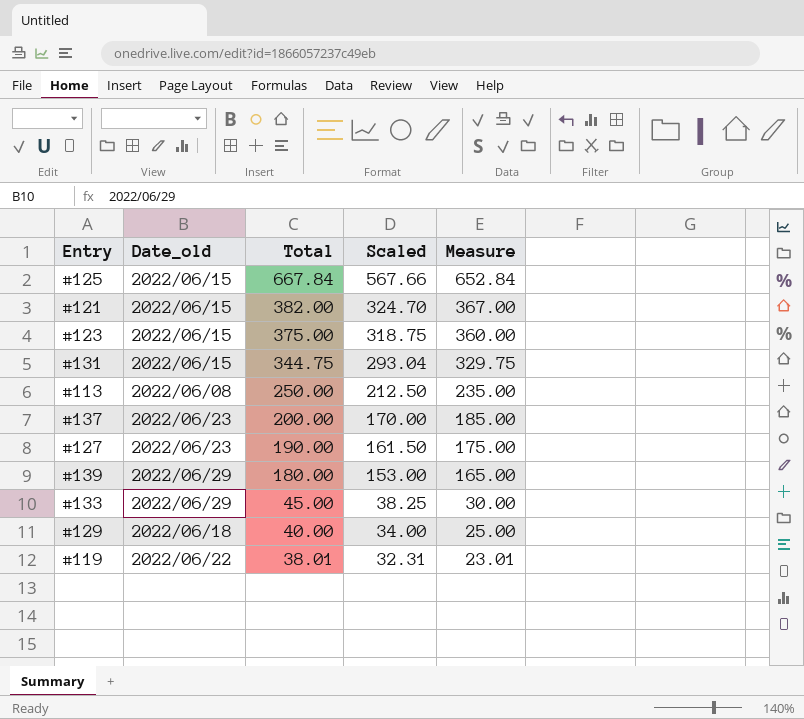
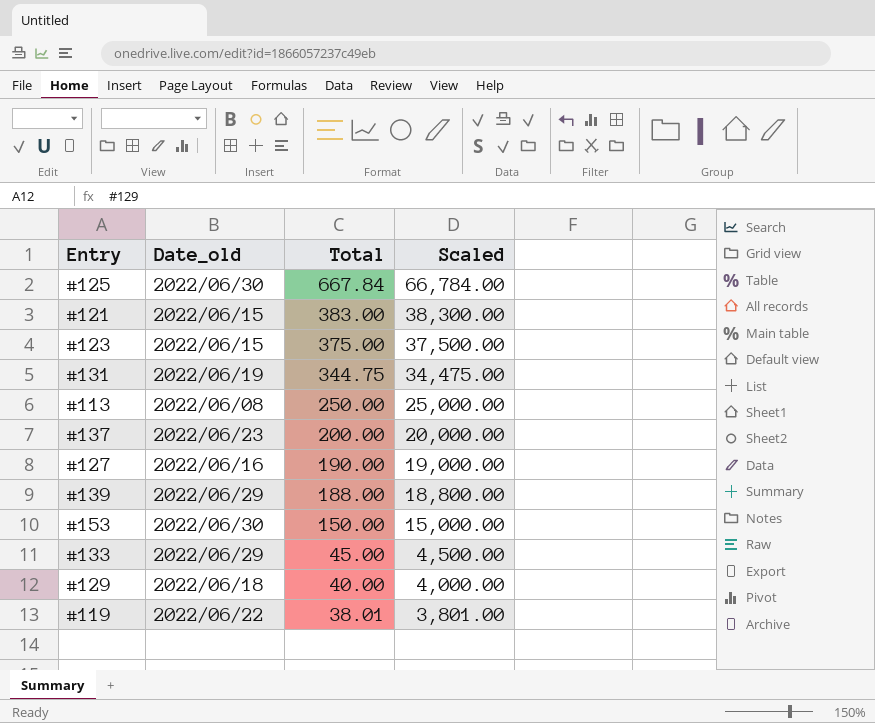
column Measure | formula: [Total] - 15 -> none
column Scaled | formula: [Total] * 0.85 -> [Total] * 100
#125 | Date_old: 2022/06/15 -> 2022/06/30
#121 | Total: 382.00 -> 383.00
#131 | Date_old: 2022/06/15 -> 2022/06/19
#127 | Date_old: 2022/06/23 -> 2022/06/16
#139 | Total: 180.00 -> 188.00
row #153: none -> 2022/06/30 | 150.00 | 15,000.00

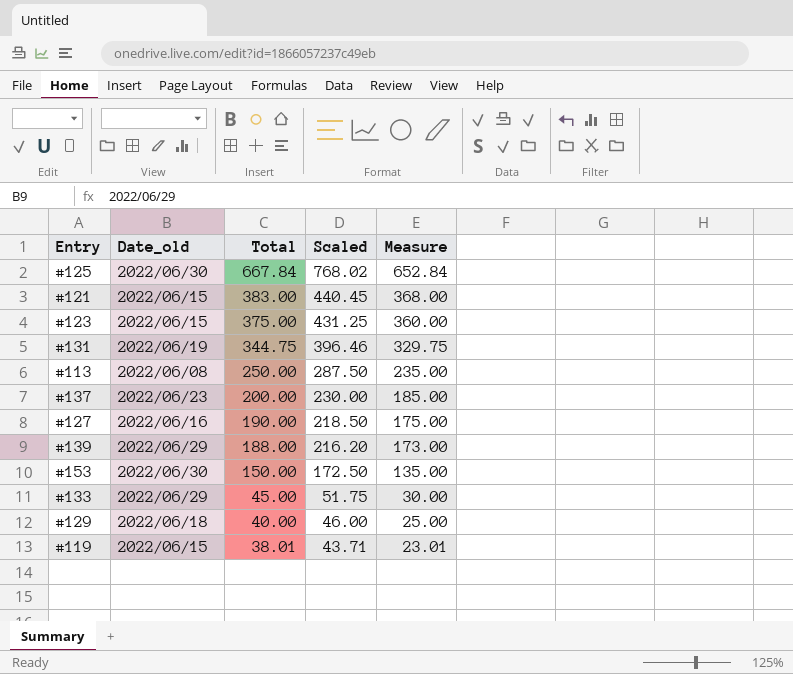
column Scaled | formula: [Total] * 100 -> [Total] * 1.15
column Measure | formula: none -> [Total] - 15
#119 | Date_old: 2022/06/22 -> 2022/06/15

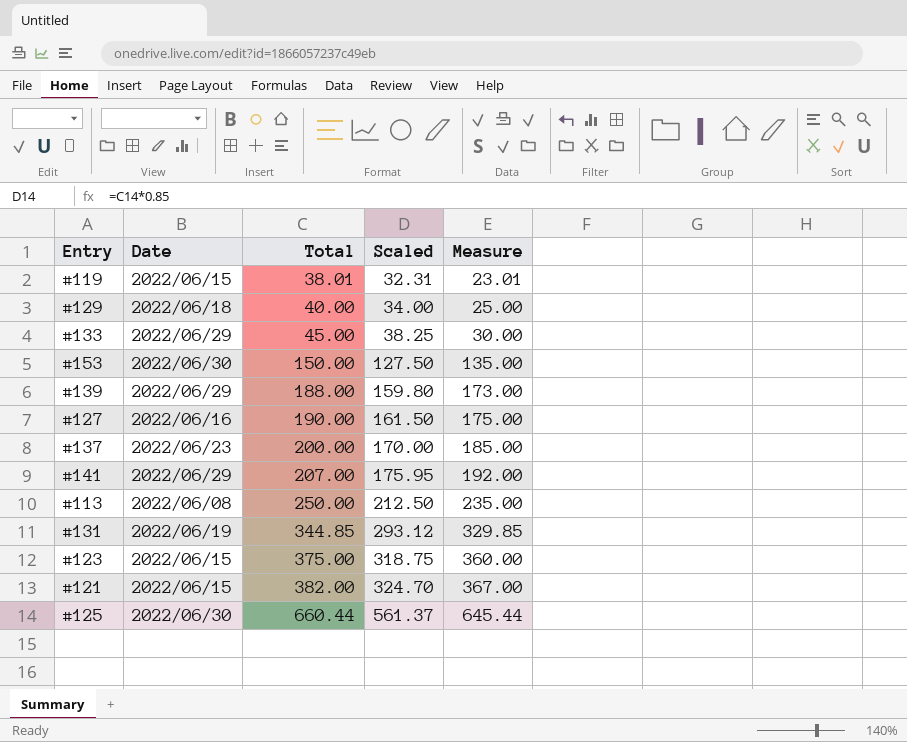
row order: Total descending -> Total ascending
column name: Date_old -> Date
column Scaled | formula: [Total] * 1.15 -> [Total] * 0.85
row #141: none -> 2022/06/29 | 207.00 | 175.95 | 192.00
#131 | Total: 344.75 -> 344.85
#131 | Measure: 329.75 -> 329.85
#121 | Total: 383.00 -> 382.00
#121 | Measure: 368.00 -> 367.00
#125 | Total: 667.84 -> 660.44
#125 | Measure: 652.84 -> 645.44

